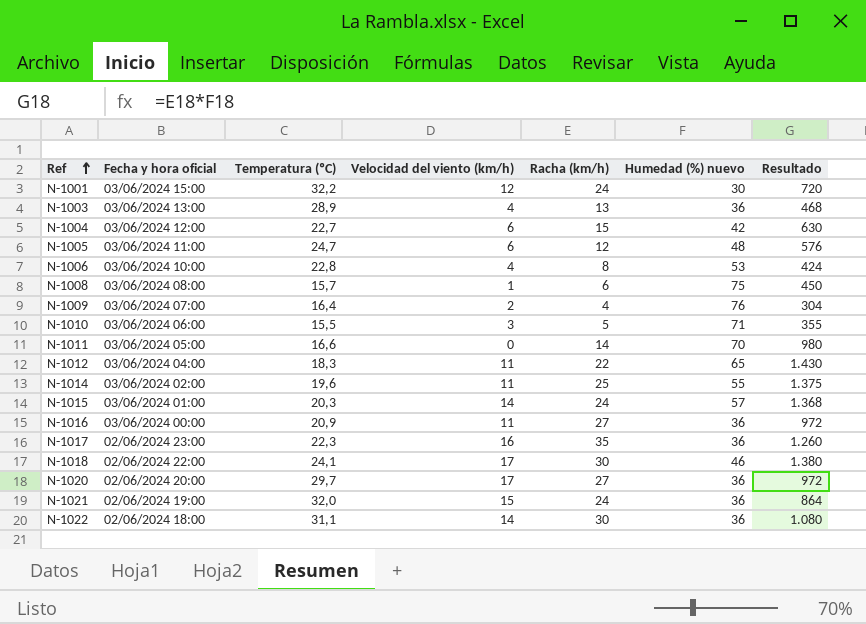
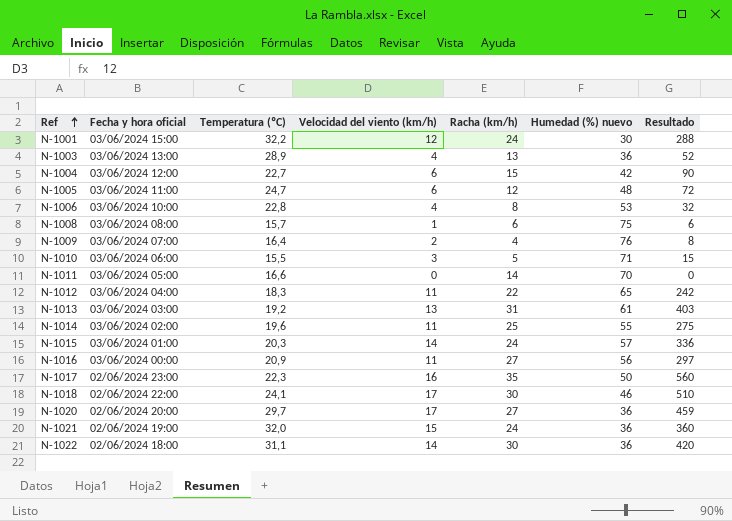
column Resultado | formula: [Racha (km/h)] * [Humedad (%) nuevo] -> [Velocidad del viento (km/h)] * [Racha (km/h)]
row N-1013: none -> 03/06/2024 03:00 | 19,2 | 13 | 31 | 61 | 403
N-1016 | Humedad (%) nuevo: 36 -> 56
N-1017 | Humedad (%) nuevo: 36 -> 50

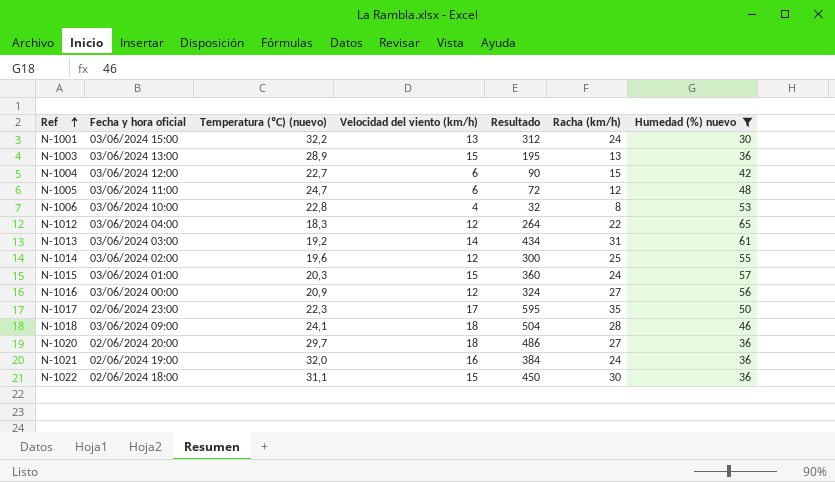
filter: none -> Humedad (%) nuevo <= 65
column name: Temperatura (ºC) -> Temperatura (ºC) (nuevo)
column Resultado | position: 7 -> 5
N-1001 | Velocidad del viento (km/h): 12 -> 13
N-1001 | Resultado: 288 -> 312
N-1003 | Velocidad del viento (km/h): 4 -> 15
N-1003 | Resultado: 52 -> 195
N-1012 | Velocidad del viento (km/h): 11 -> 12
N-1012 | Resultado: 242 -> 264
N-1013 | Velocidad del viento (km/h): 13 -> 14
N-1013 | Resultado: 403 -> 434
N-1014 | Velocidad del viento (km/h): 11 -> 12
N-1014 | Resultado: 275 -> 300
N-1015 | Velocidad del viento (km/h): 14 -> 15
N-1015 | Resultado: 336 -> 360
N-1016 | Velocidad del viento (km/h): 11 -> 12
N-1016 | Resultado: 297 -> 324
N-1017 | Velocidad del viento (km/h): 16 -> 17
N-1017 | Resultado: 560 -> 595
N-1018 | Fecha y hora oficial: 02/06/2024 22:00 -> 03/06/2024 09:00
N-1018 | Velocidad del viento (km/h): 17 -> 18
N-1018 | Resultado: 510 -> 504
N-1018 | Racha (km/h): 30 -> 28
N-1020 | Velocidad del viento (km/h): 17 -> 18
N-1020 | Resultado: 459 -> 486
N-1021 | Velocidad del viento (km/h): 15 -> 16
N-1021 | Resultado: 360 -> 384
N-1022 | Velocidad del viento (km/h): 14 -> 15
N-1022 | Resultado: 420 -> 450

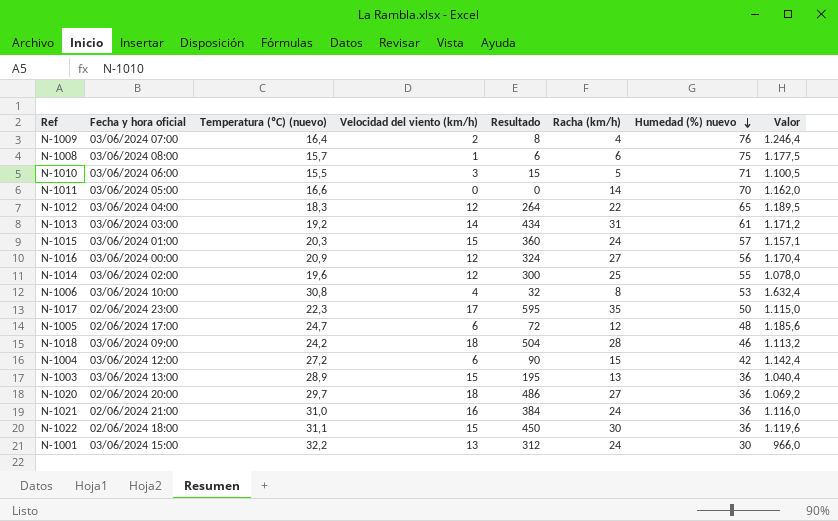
filter: Humedad (%) nuevo <= 65 -> none
row order: Ref ascending -> Humedad (%) nuevo descending
column Valor | formula: none -> [Temperatura (ºC) (nuevo)] * [Humedad (%) nuevo]
N-1006 | Temperatura (ºC) (nuevo): 22,8 -> 30,8
N-1005 | Fecha y hora oficial: 03/06/2024 11:00 -> 02/06/2024 17:00
N-1018 | Temperatura (ºC) (nuevo): 24,1 -> 24,2
N-1004 | Temperatura (ºC) (nuevo): 22,7 -> 27,2
N-1021 | Fecha y hora oficial: 02/06/2024 19:00 -> 02/06/2024 21:00
N-1021 | Temperatura (ºC) (nuevo): 32,0 -> 31,0

